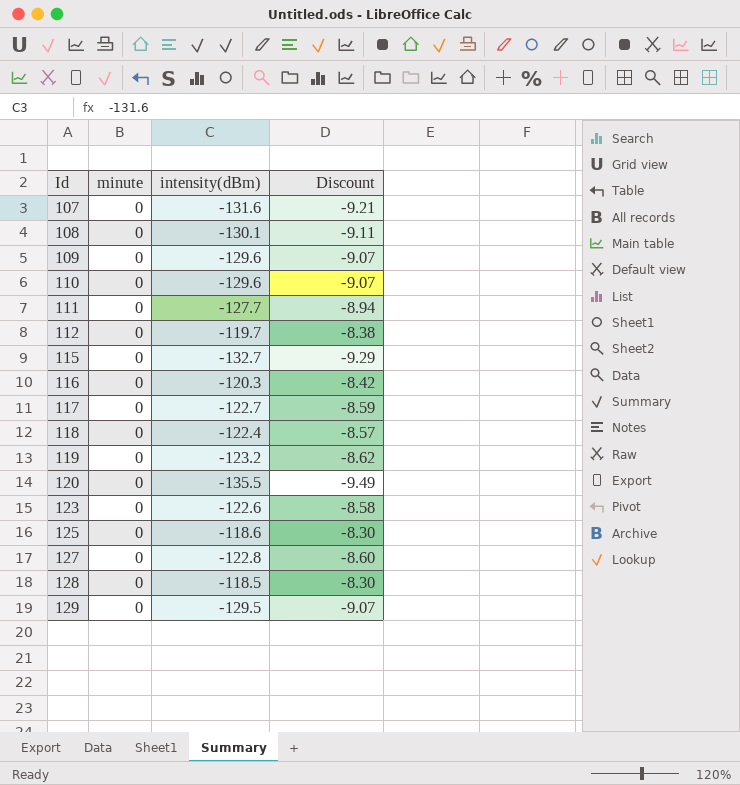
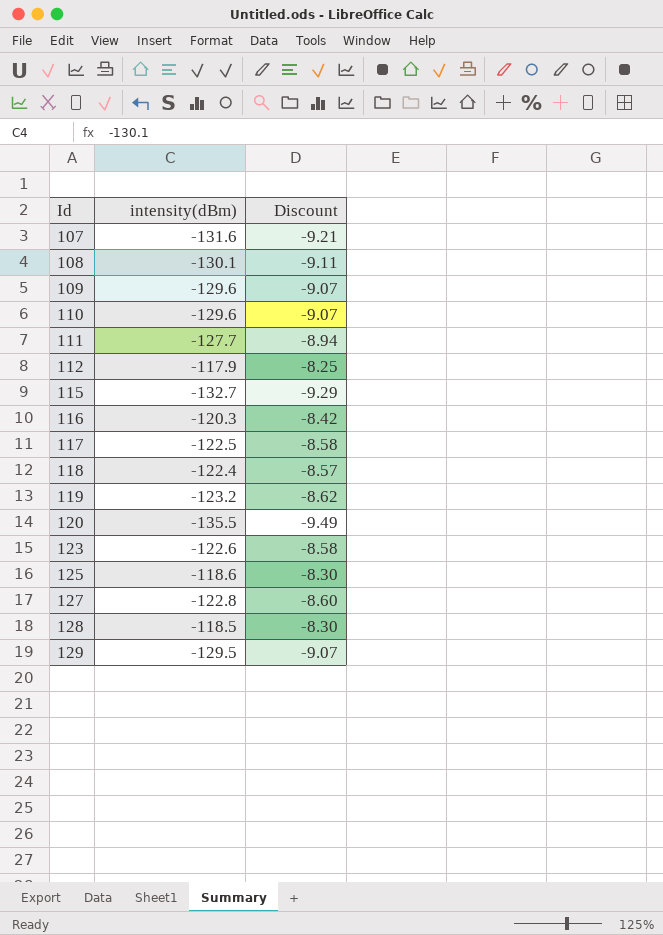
column minute | position: 2 -> none
112 | intensity(dBm): -119.7 -> -117.9
112 | Discount: -8.38 -> -8.25
117 | intensity(dBm): -122.7 -> -122.5
117 | Discount: -8.59 -> -8.58

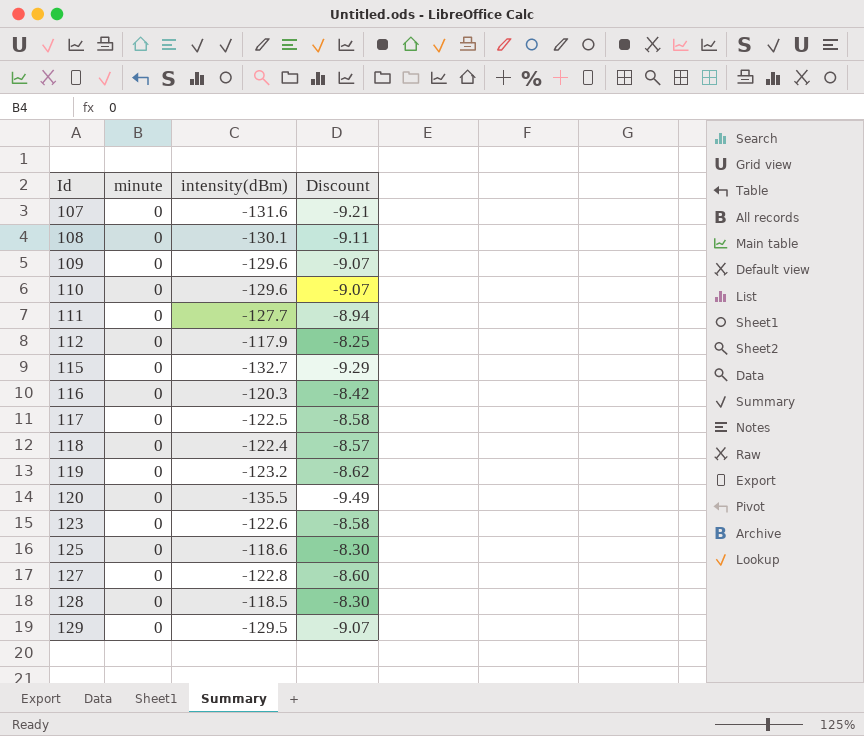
column minute | position: none -> 2

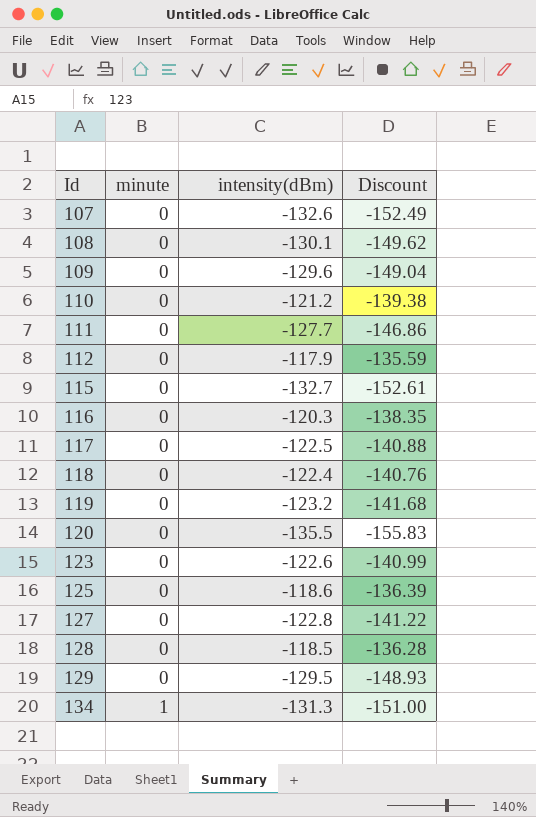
column Discount | formula: [intensity(dBm)] * 0.07 -> [intensity(dBm)] * 1.15
107 | intensity(dBm): -131.6 -> -132.6
110 | intensity(dBm): -129.6 -> -121.2
row 134: none -> 1 | -131.3 | -151.00

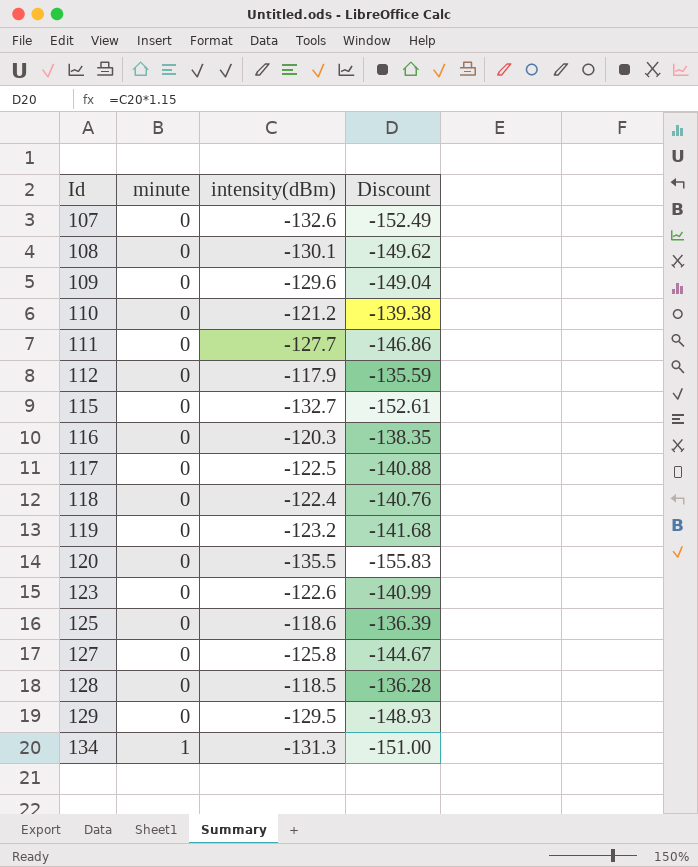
127 | intensity(dBm): -122.8 -> -125.8
127 | Discount: -141.22 -> -144.67

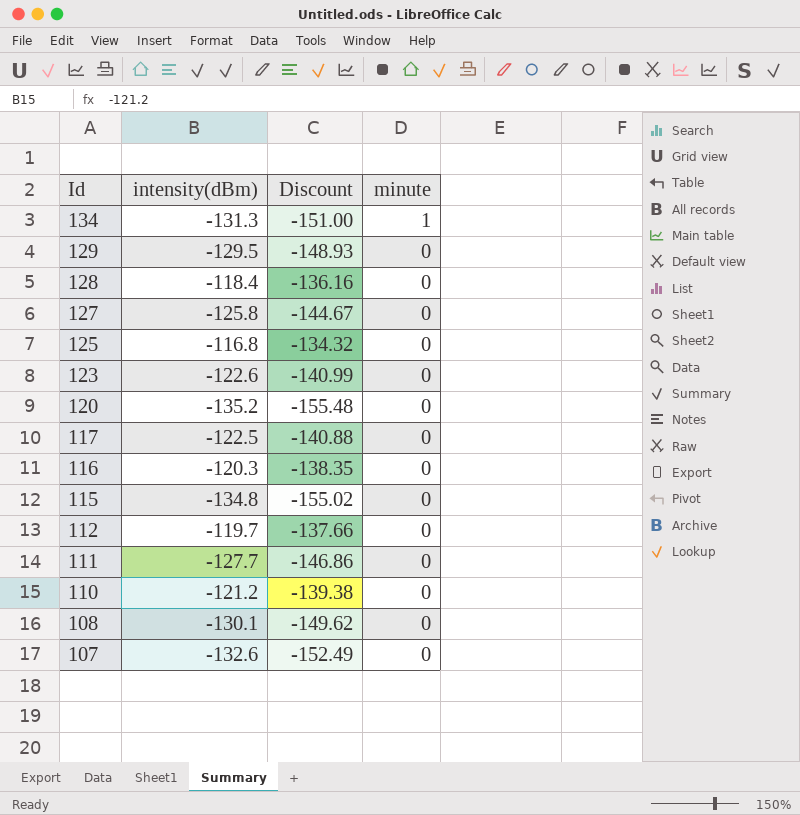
row order: Id ascending -> Id descending
column minute | position: 2 -> 4
row 109: 0 | -129.6 | -149.04 -> none
row 118: 0 | -122.4 | -140.76 -> none
row 119: 0 | -123.2 | -141.68 -> none
128 | intensity(dBm): -118.5 -> -118.4
128 | Discount: -136.28 -> -136.16
125 | intensity(dBm): -118.6 -> -116.8
125 | Discount: -136.39 -> -134.32
120 | intensity(dBm): -135.5 -> -135.2
120 | Discount: -155.83 -> -155.48
115 | intensity(dBm): -132.7 -> -134.8
115 | Discount: -152.61 -> -155.02
112 | intensity(dBm): -117.9 -> -119.7
112 | Discount: -135.59 -> -137.66

